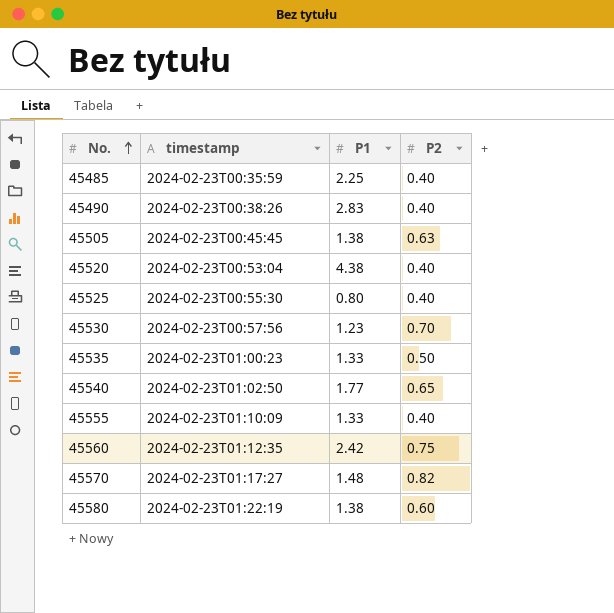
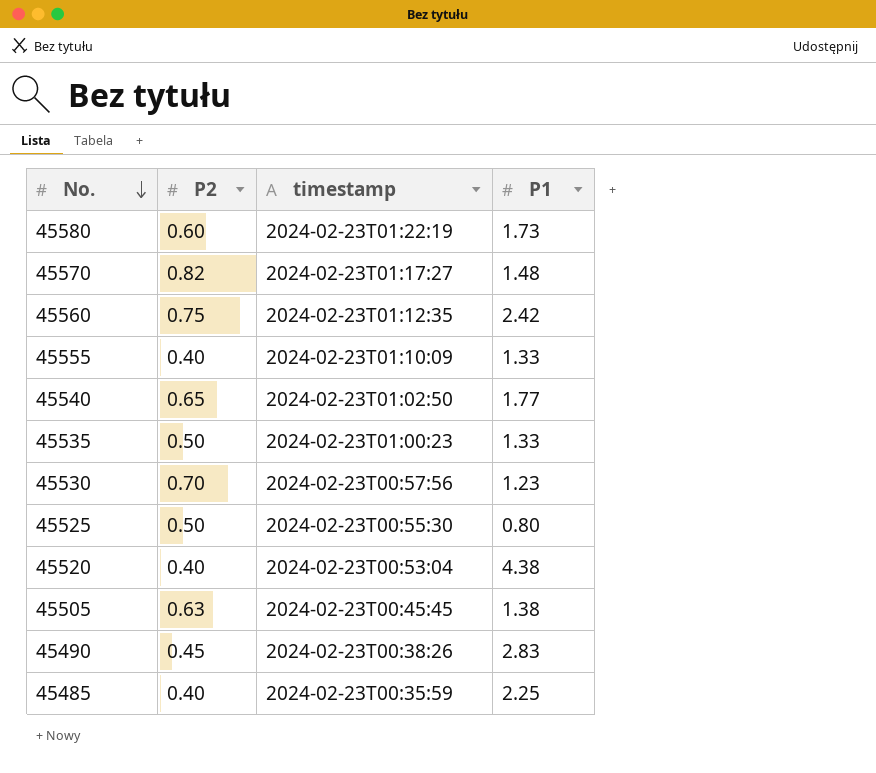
row order: No. ascending -> No. descending
column P2 | position: 4 -> 2
45580 | P1: 1.38 -> 1.73
45525 | P2: 0.40 -> 0.50
45490 | P2: 0.40 -> 0.45

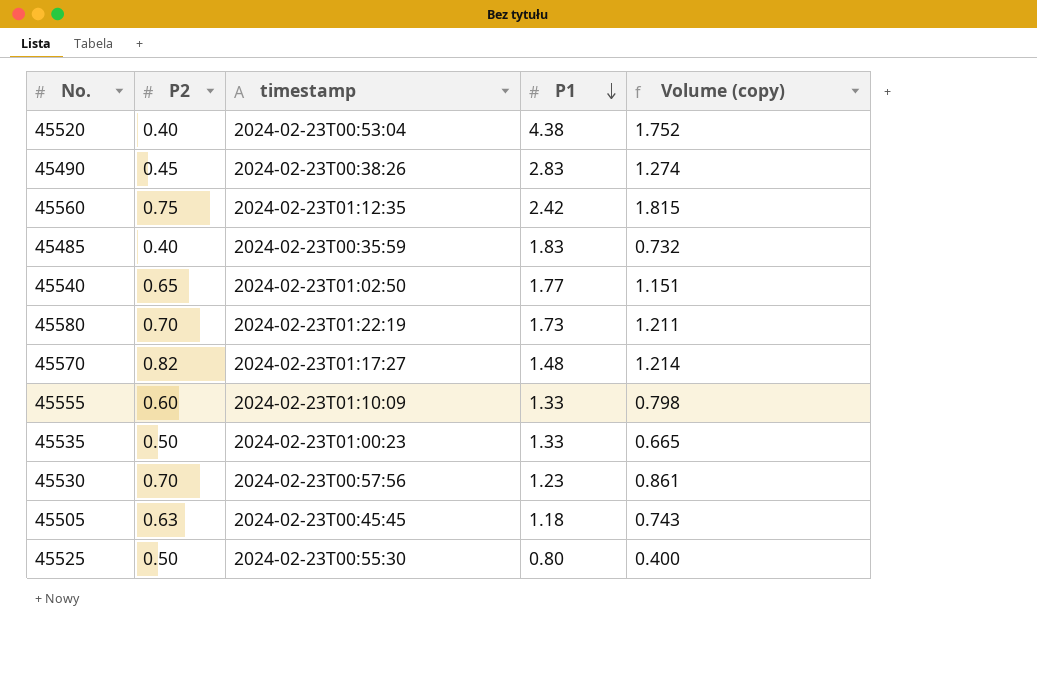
row order: No. descending -> P1 descending
column Volume (copy) | formula: none -> [P2] * [P1]
45485 | P1: 2.25 -> 1.83
45580 | P2: 0.60 -> 0.70
45555 | P2: 0.40 -> 0.60
45505 | P1: 1.38 -> 1.18

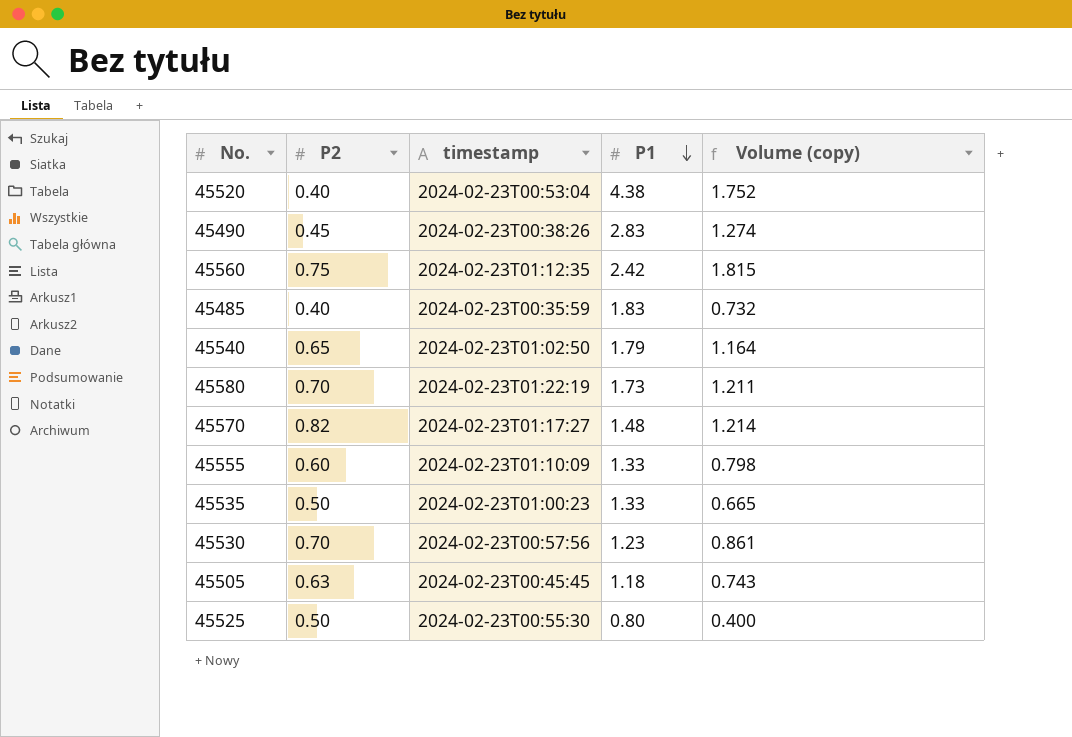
45540 | P1: 1.77 -> 1.79
45540 | Volume (copy): 1.151 -> 1.164

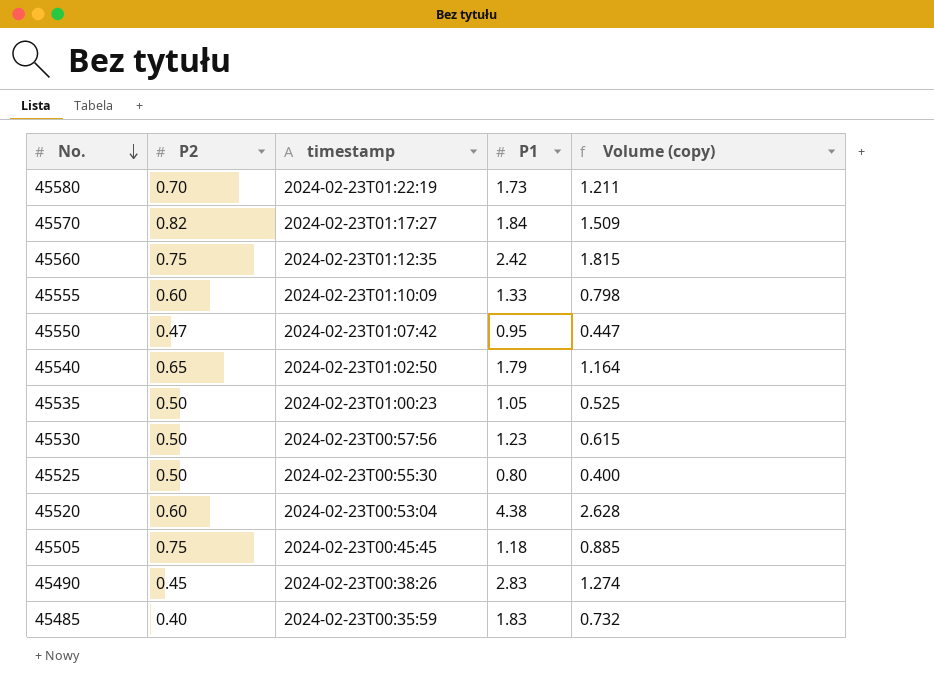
row order: P1 descending -> No. descending
45570 | P1: 1.48 -> 1.84
45570 | Volume (copy): 1.214 -> 1.509
row 45550: none -> 0.47 | 2024-02-23T01:07:42 | 0.95 | 0.447
45535 | P1: 1.33 -> 1.05
45535 | Volume (copy): 0.665 -> 0.525
45530 | P2: 0.70 -> 0.50
45530 | Volume (copy): 0.861 -> 0.615
45520 | P2: 0.40 -> 0.60
45520 | Volume (copy): 1.752 -> 2.628
45505 | P2: 0.63 -> 0.75
45505 | Volume (copy): 0.743 -> 0.885

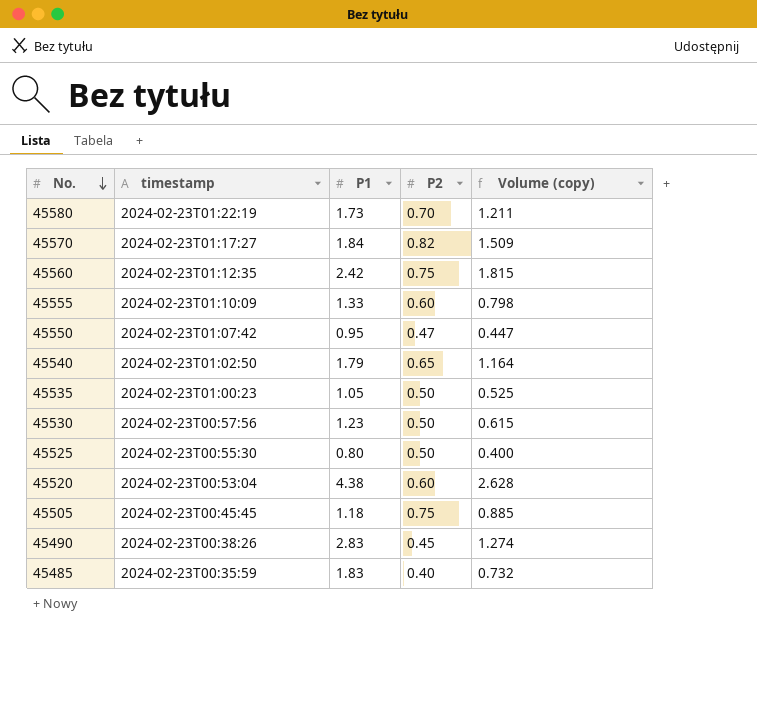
column P2 | position: 2 -> 4

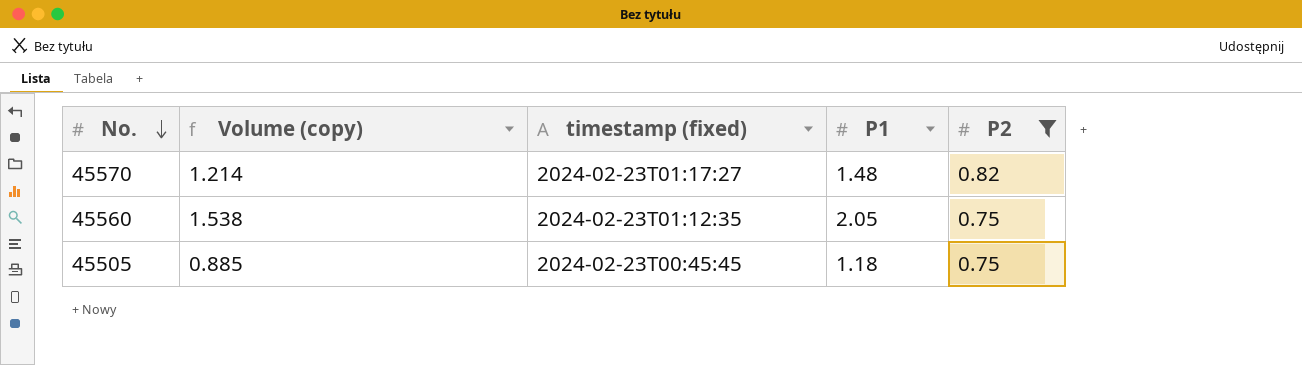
filter: none -> P2 >= 0.75
column Volume (copy) | position: 5 -> 2
column name: timestamp -> timestamp (fixed)
45570 | Volume (copy): 1.509 -> 1.214
45570 | P1: 1.84 -> 1.48
45560 | Volume (copy): 1.815 -> 1.538
45560 | P1: 2.42 -> 2.05

